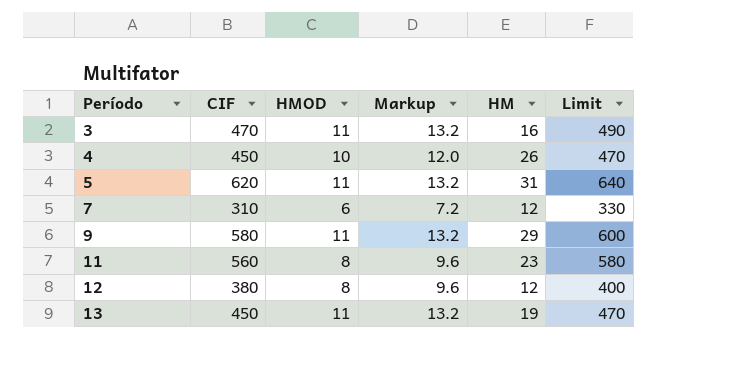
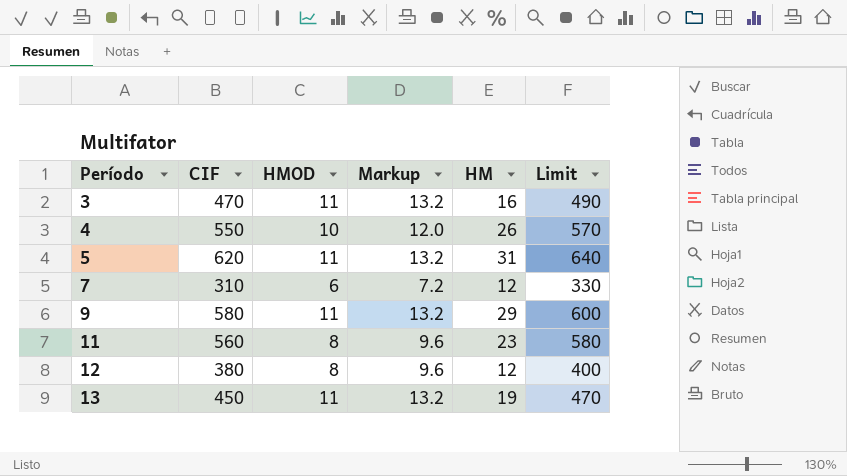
4 | CIF: 450 -> 550
4 | Limit: 470 -> 570

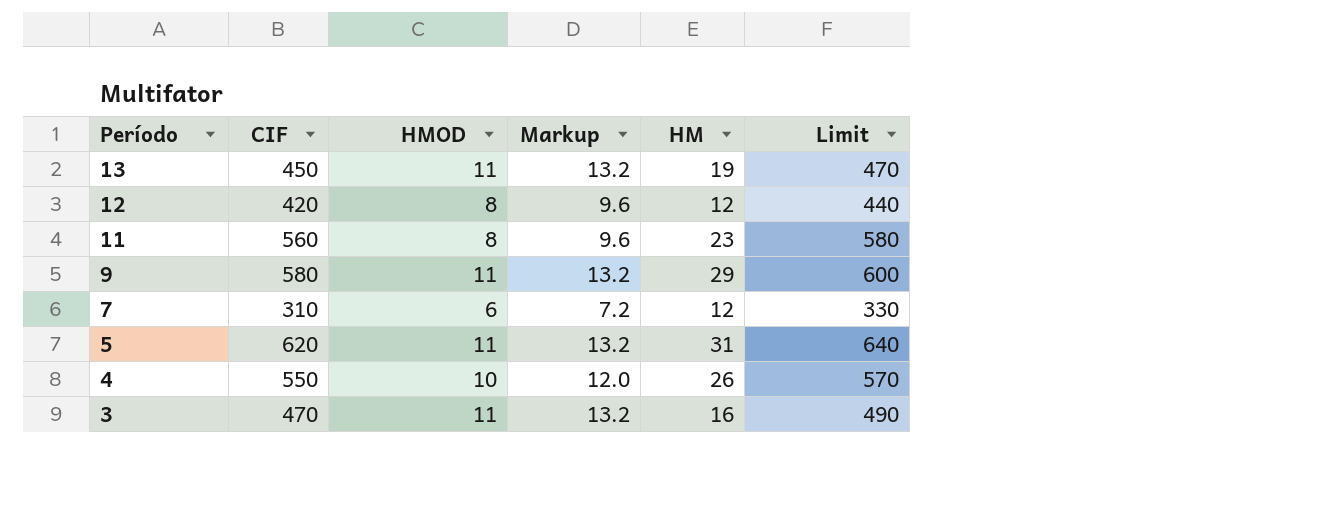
row order: Período ascending -> Período descending
12 | CIF: 380 -> 420
12 | Limit: 400 -> 440

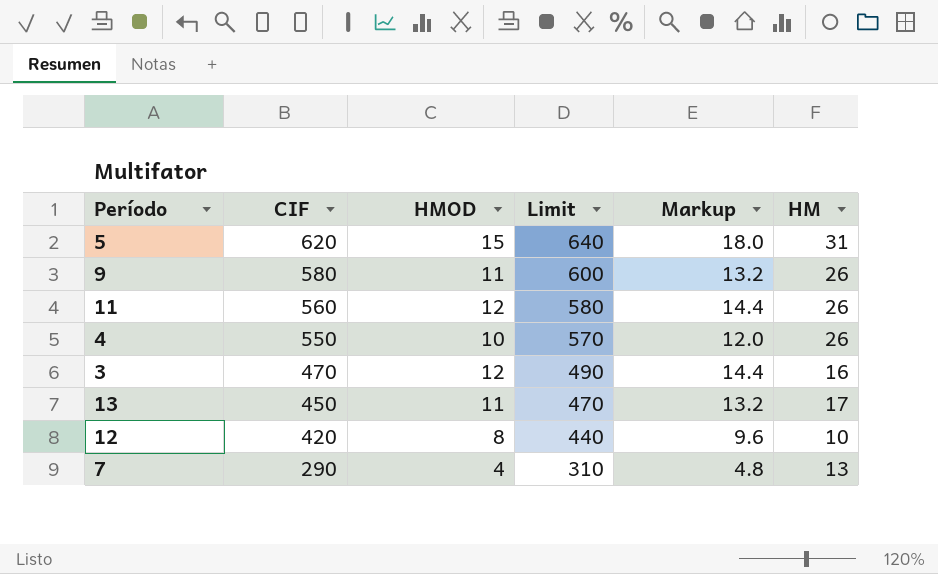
row order: Período descending -> CIF descending
column Limit | position: 6 -> 4
5 | HMOD: 11 -> 15
5 | Markup: 13.2 -> 18.0
9 | HM: 29 -> 26
11 | HMOD: 8 -> 12
11 | Markup: 9.6 -> 14.4
11 | HM: 23 -> 26
3 | HMOD: 11 -> 12
3 | Markup: 13.2 -> 14.4
13 | HM: 19 -> 17
12 | HM: 12 -> 10
7 | CIF: 310 -> 290
7 | HMOD: 6 -> 4
7 | Limit: 330 -> 310
7 | Markup: 7.2 -> 4.8
7 | HM: 12 -> 13

